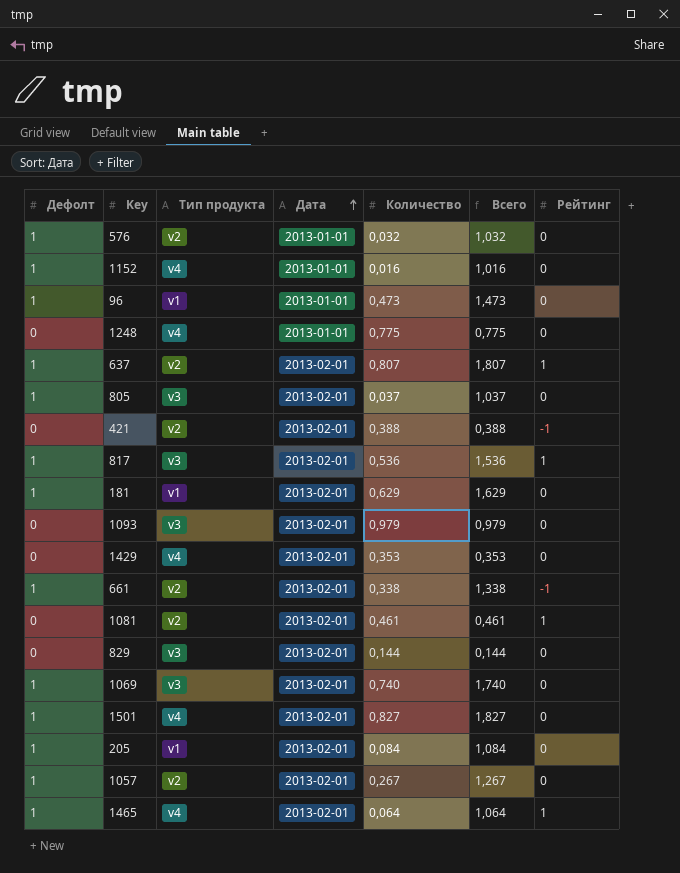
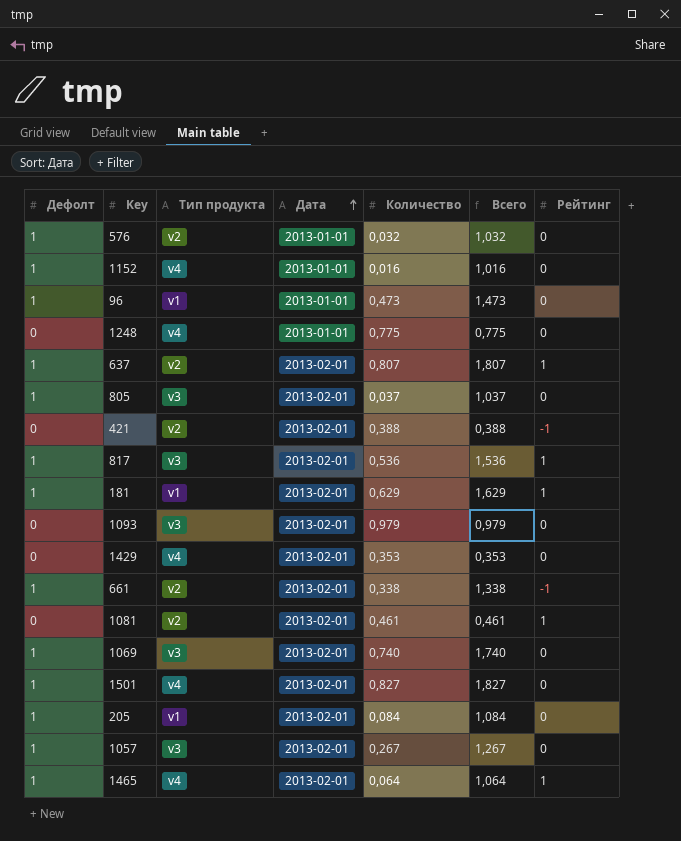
row 829: 0 | v3 | 2013-02-01 | 0,144 | 0,144 | 0 -> none
181 | Рейтинг: 0 -> 1
1057 | Тип продукта: v2 -> v3

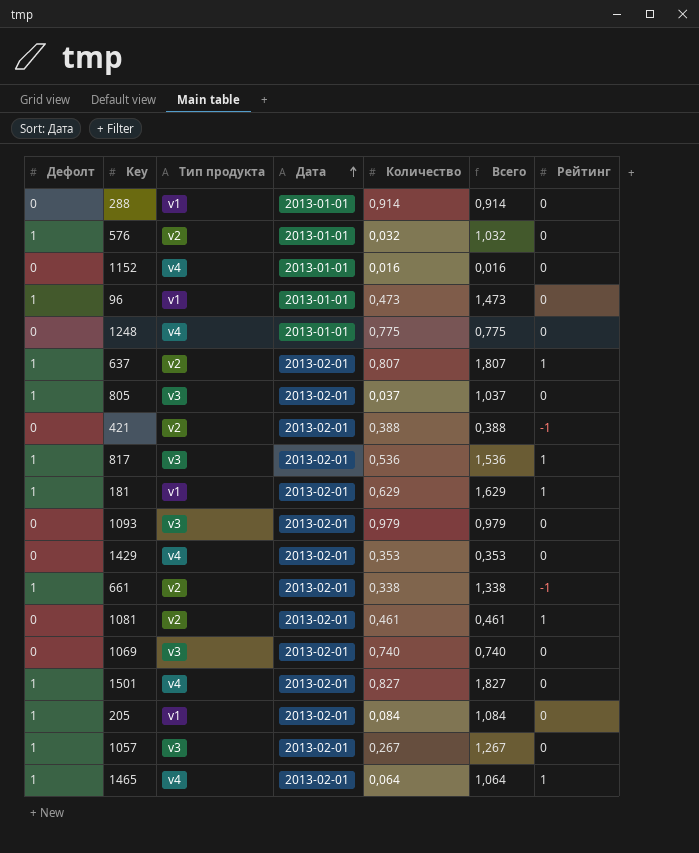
row 288: none -> 0 | v1 | 2013-01-01 | 0,914 | 0,914 | 0
1152 | Дефолт: 1 -> 0
1152 | Всего: 1,016 -> 0,016
1069 | Дефолт: 1 -> 0
1069 | Всего: 1,740 -> 0,740

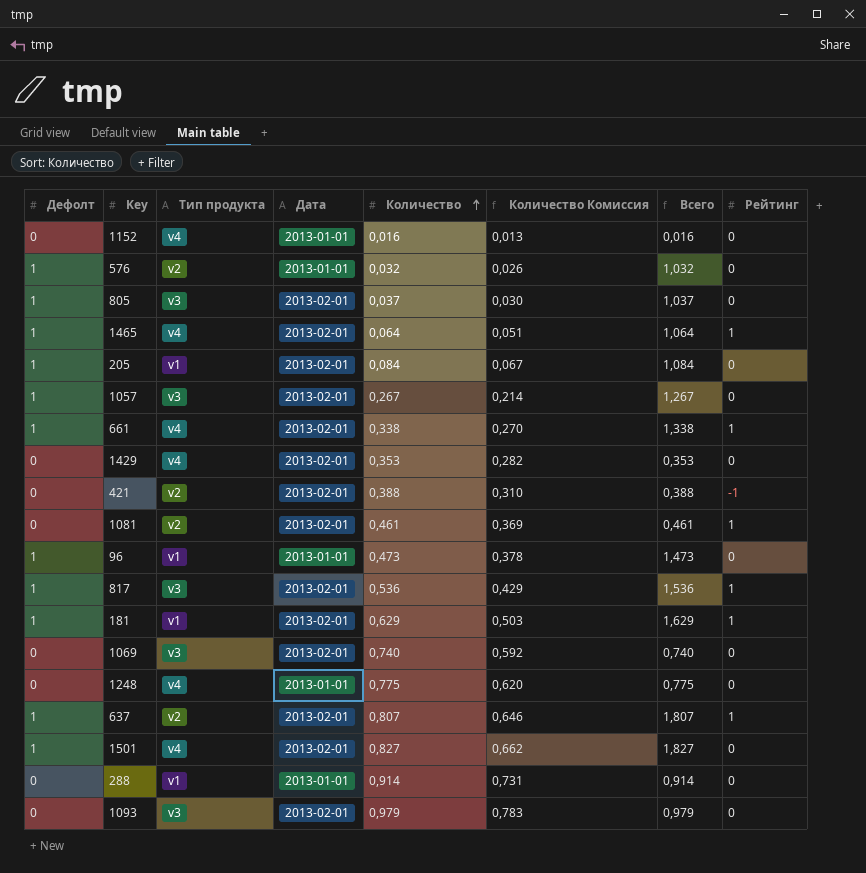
row order: Дата ascending -> Количество ascending
column Количество Комиссия | formula: none -> [Количество] * 0,8
661 | Тип продукта: v2 -> v4
661 | Рейтинг: -1 -> 1

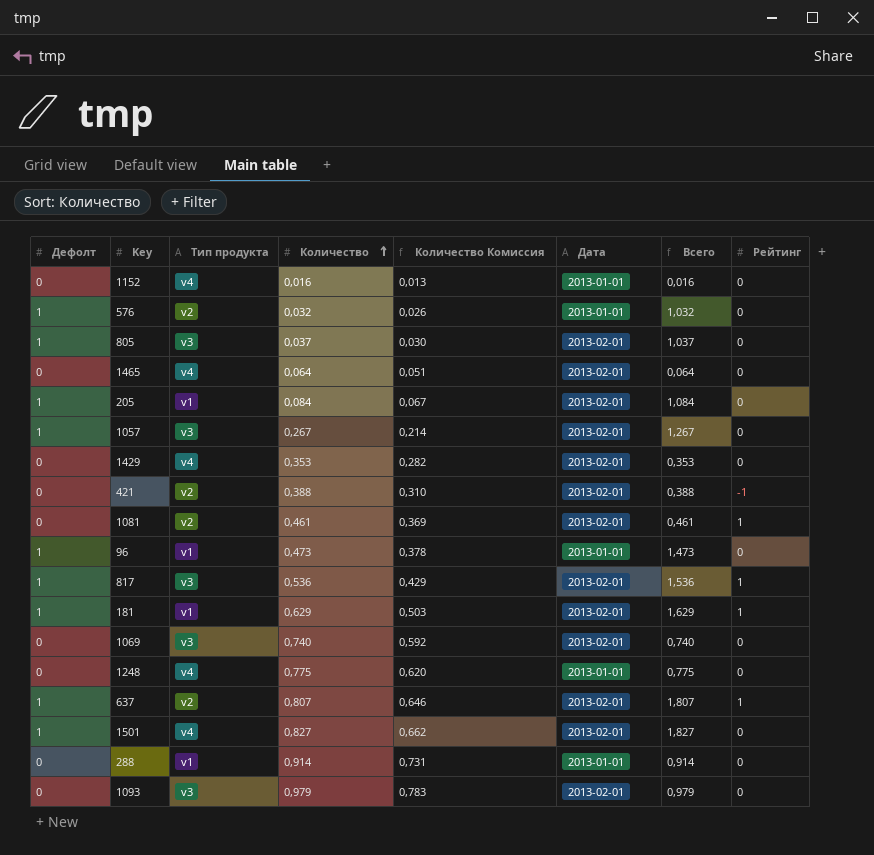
column Дата | position: 4 -> 6
row 661: 1 | v4 | 2013-02-01 | 0,338 | 0,270 | 1,338 | 1 -> none
1465 | Дефолт: 1 -> 0
1465 | Всего: 1,064 -> 0,064
1465 | Рейтинг: 1 -> 0

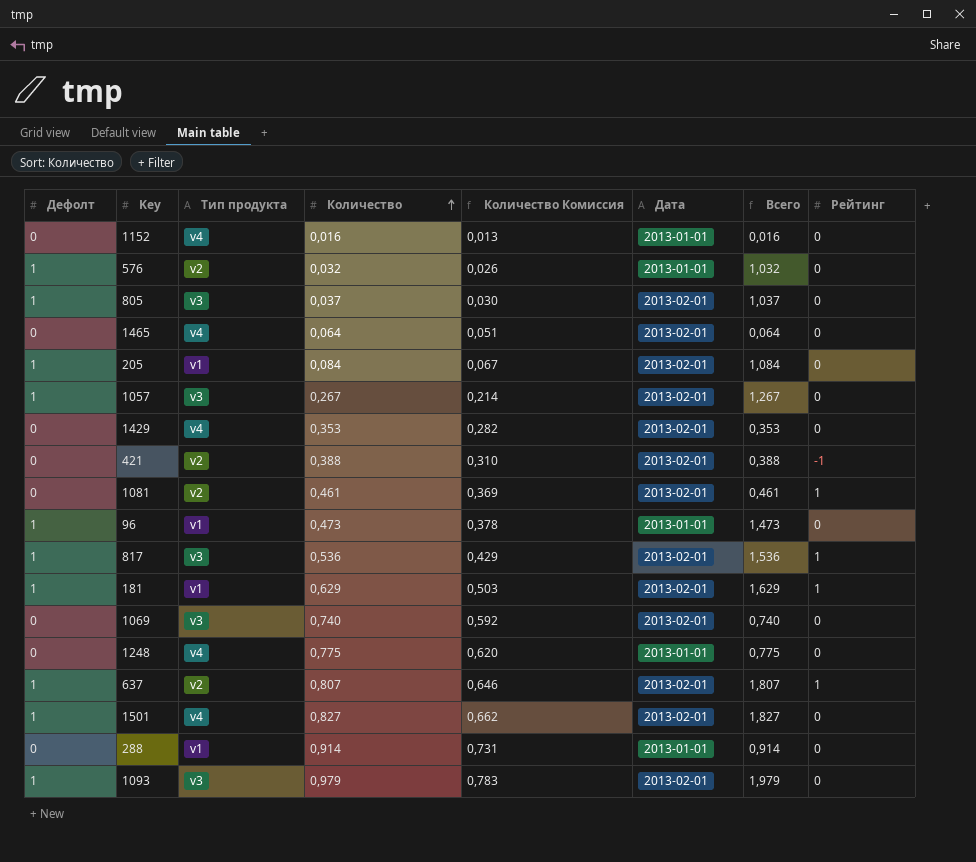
1093 | Дефолт: 0 -> 1
1093 | Всего: 0,979 -> 1,979

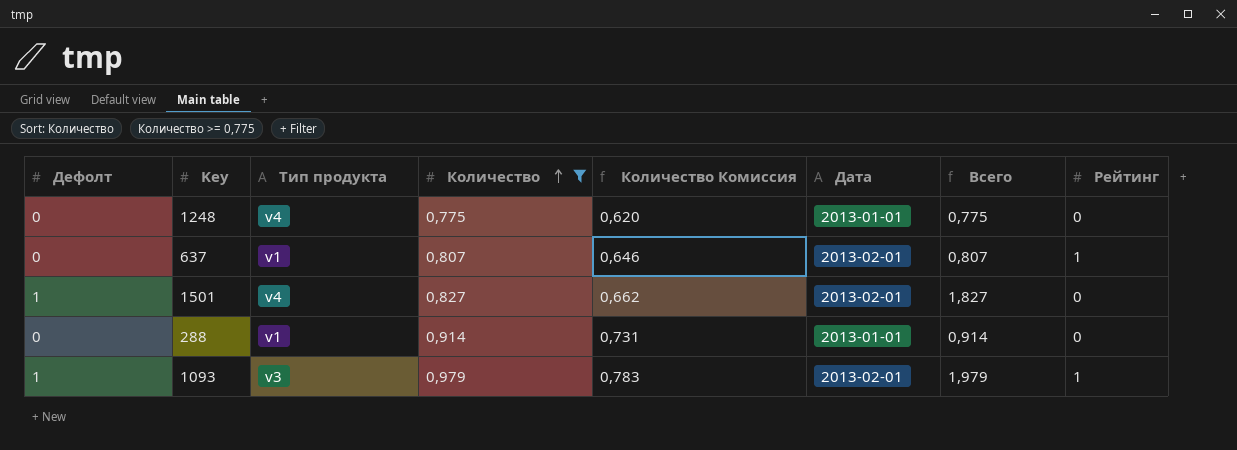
filter: none -> Количество >= 0,775
637 | Дефолт: 1 -> 0
637 | Тип продукта: v2 -> v1
637 | Всего: 1,807 -> 0,807
1093 | Рейтинг: 0 -> 1

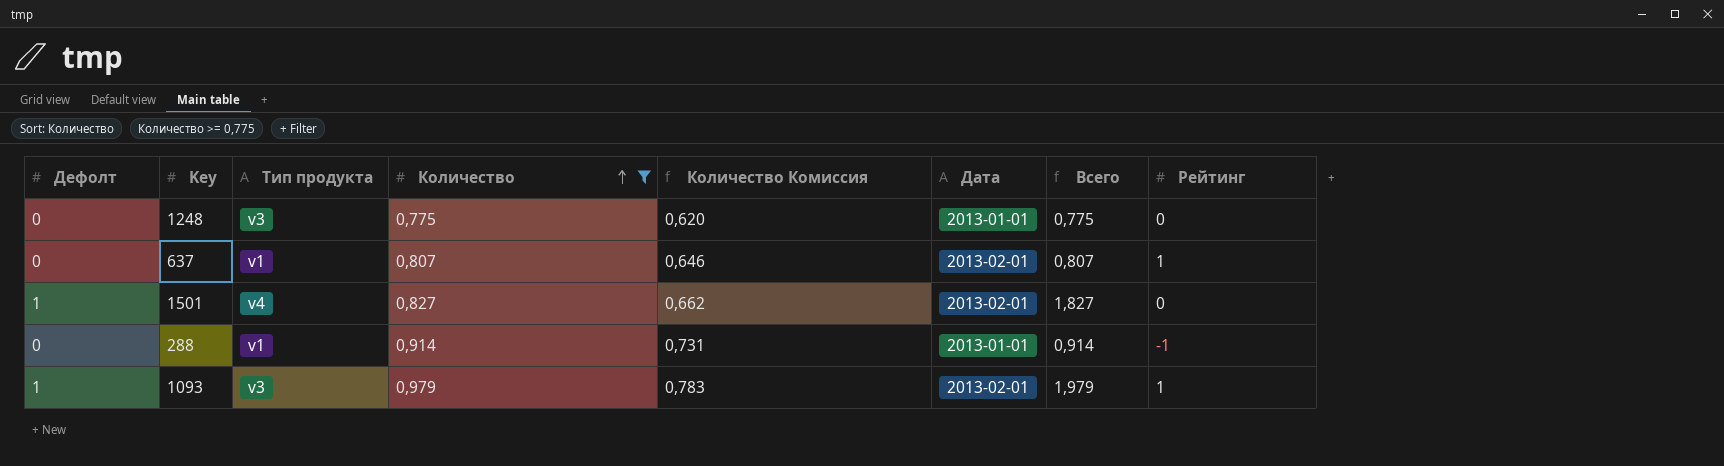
1248 | Тип продукта: v4 -> v3
288 | Рейтинг: 0 -> -1

